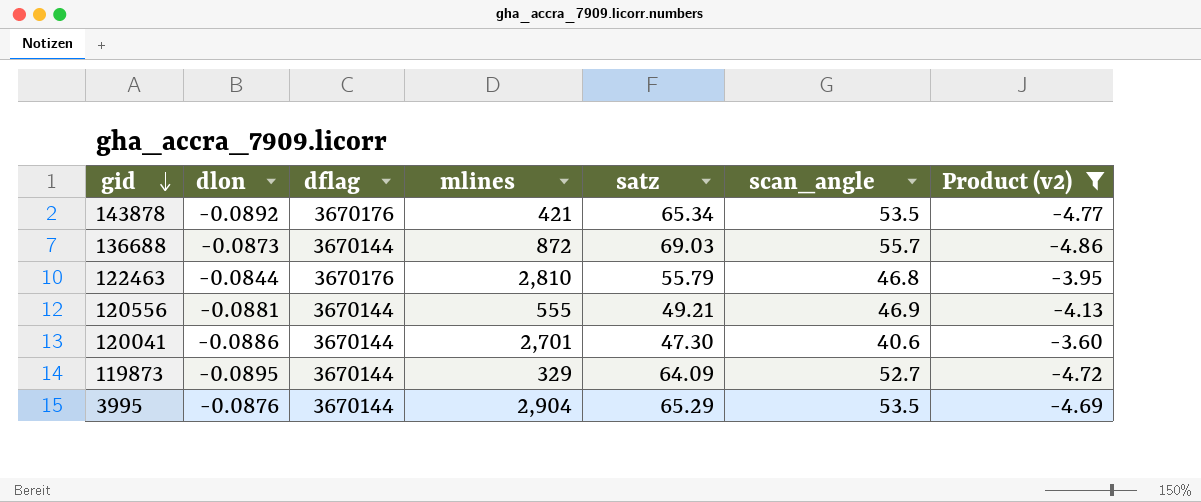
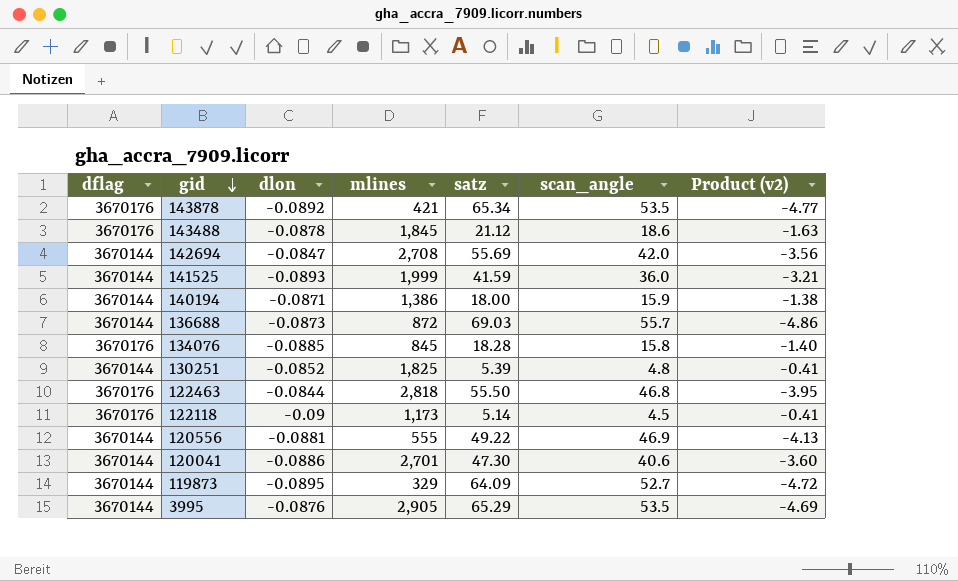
filter: Product (v2) <= -3.60 -> none
column dflag | position: 3 -> 1
122463 | mlines: 2,810 -> 2,818
122463 | satz: 55.79 -> 55.50
120556 | satz: 49.21 -> 49.22
3995 | mlines: 2,904 -> 2,905

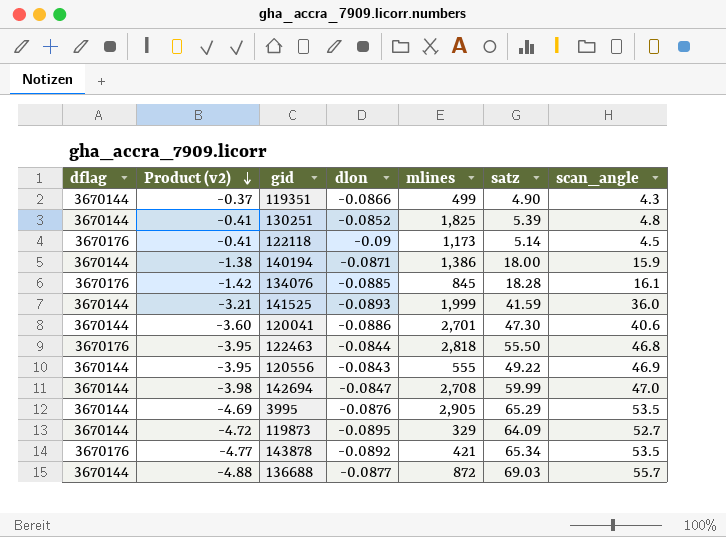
row order: gid descending -> Product (v2) descending
column Product (v2) | position: 7 -> 2
row 143488: 3670176 | -0.0878 | 1,845 | 21.12 | 18.6 | -1.63 -> none
row 119351: none -> 3670144 | -0.37 | -0.0866 | 499 | 4.90 | 4.3
134076 | Product (v2): -1.40 -> -1.42
134076 | scan_angle: 15.8 -> 16.1
120556 | Product (v2): -4.13 -> -3.95
120556 | dlon: -0.0881 -> -0.0843
142694 | Product (v2): -3.56 -> -3.98
142694 | satz: 55.69 -> 59.99
142694 | scan_angle: 42.0 -> 47.0
136688 | Product (v2): -4.86 -> -4.88
136688 | dlon: -0.0873 -> -0.0877

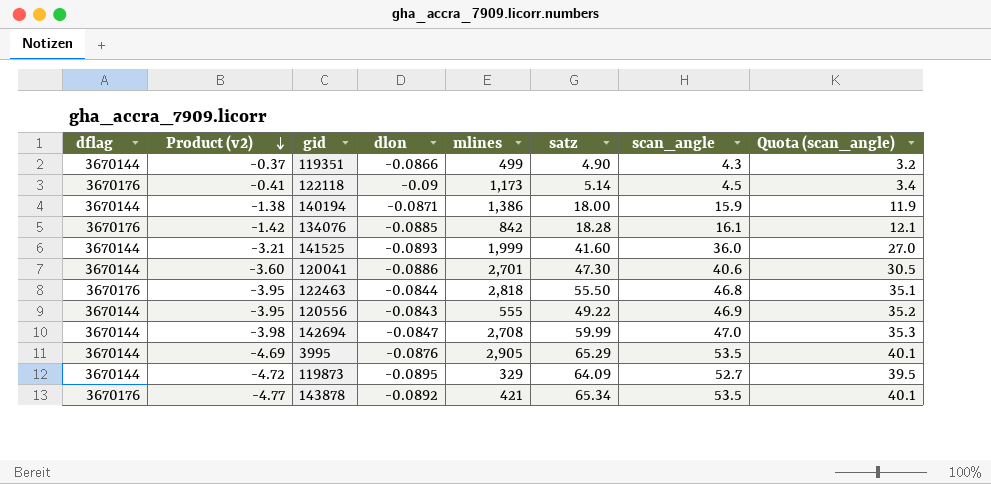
column Quota (scan_angle) | formula: none -> [scan_angle] * 0.75
row 130251: 3670144 | -0.41 | -0.0852 | 1,825 | 5.39 | 4.8 -> none
row 136688: 3670144 | -4.88 | -0.0877 | 872 | 69.03 | 55.7 -> none
134076 | mlines: 845 -> 842
141525 | satz: 41.59 -> 41.60

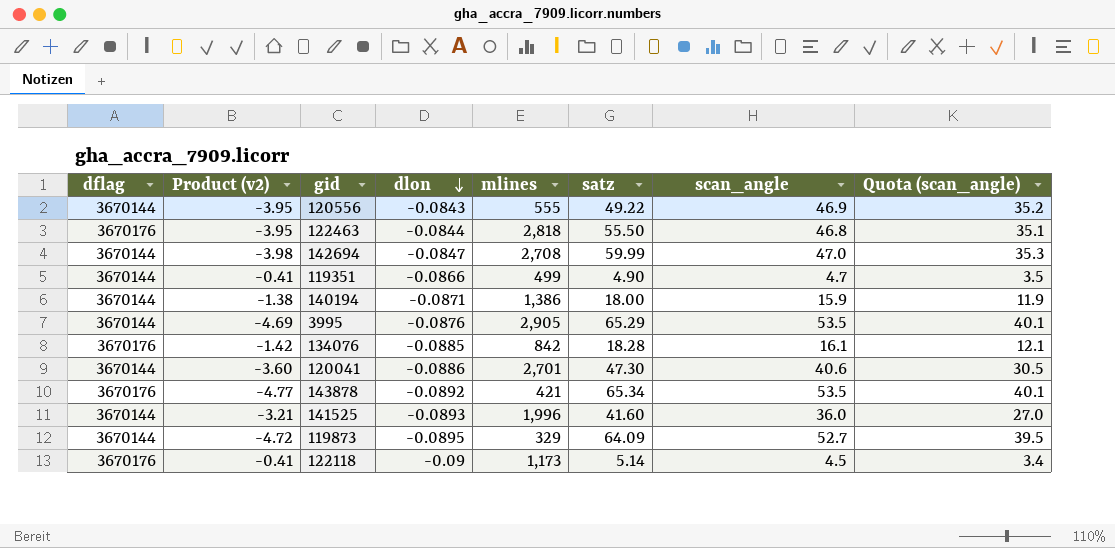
row order: Product (v2) descending -> dlon descending
119351 | Product (v2): -0.37 -> -0.41
119351 | scan_angle: 4.3 -> 4.7
119351 | Quota (scan_angle): 3.2 -> 3.5
141525 | mlines: 1,999 -> 1,996

